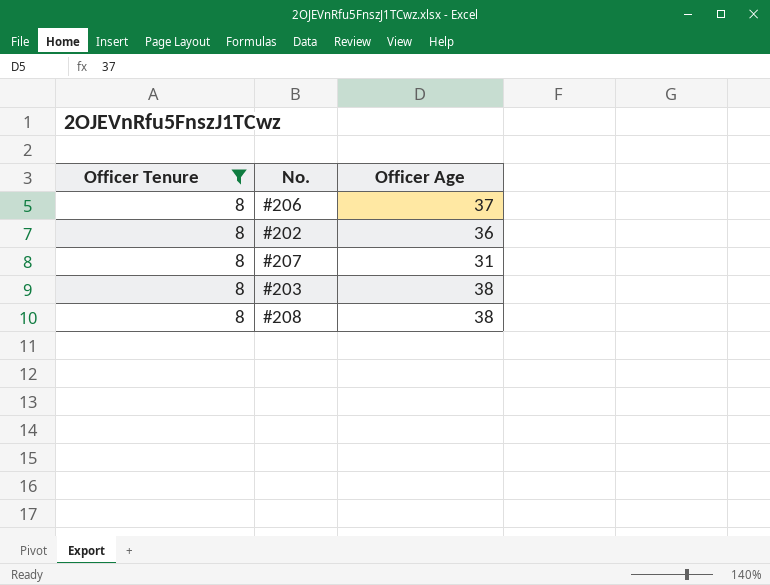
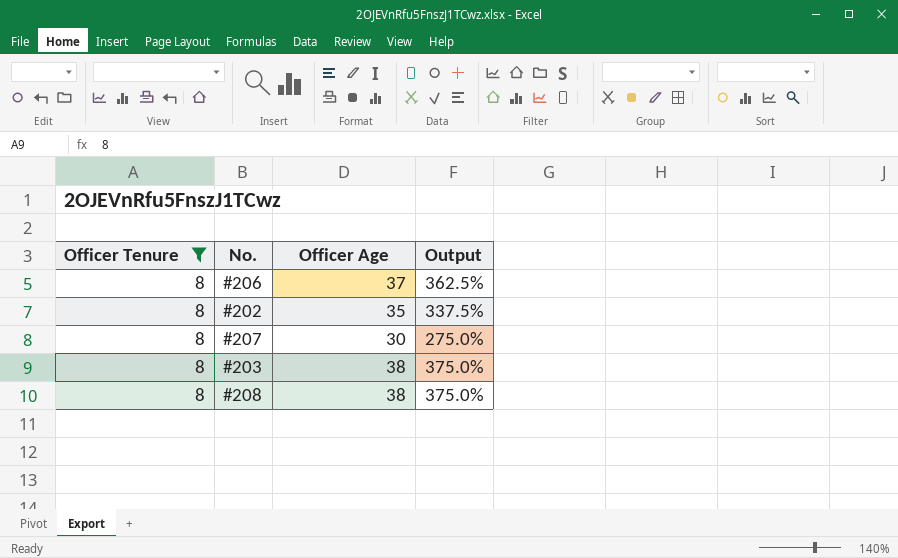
column Output | formula: none -> ([Officer Age] - [Officer Tenure]) / [Officer Tenure]
#202 | Officer Age: 36 -> 35
#207 | Officer Age: 31 -> 30

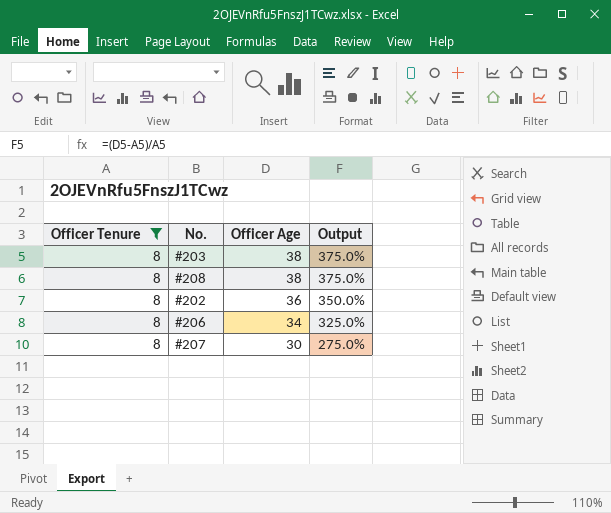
row order: none -> Officer Age descending
#202 | Officer Age: 35 -> 36
#202 | Output: 337.5% -> 350.0%
#206 | Officer Age: 37 -> 34
#206 | Output: 362.5% -> 325.0%

